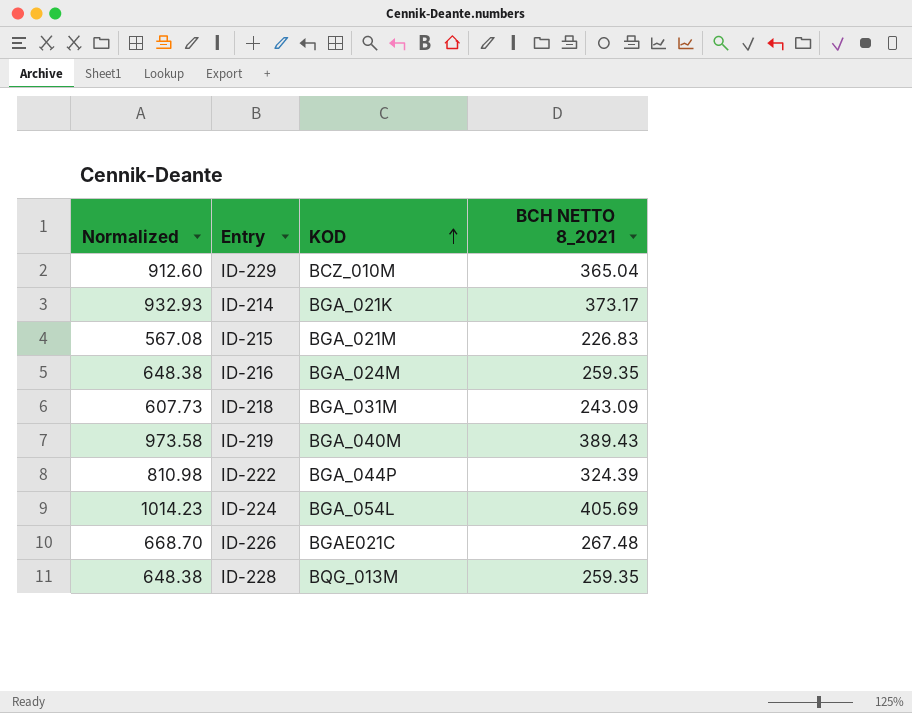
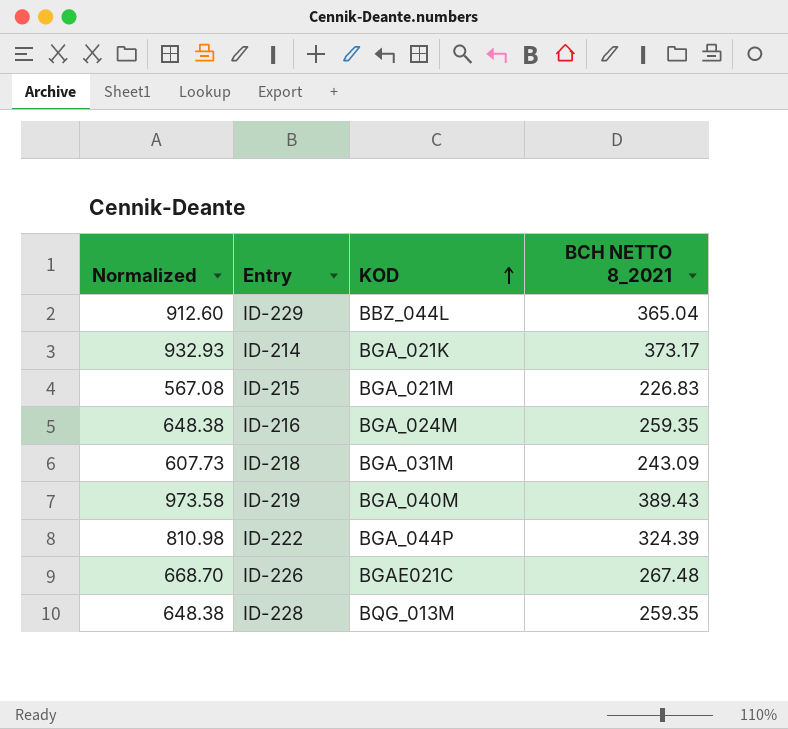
row ID-224: 1014.23 | BGA_054L | 405.69 -> none
ID-229 | KOD: BCZ_010M -> BBZ_044L

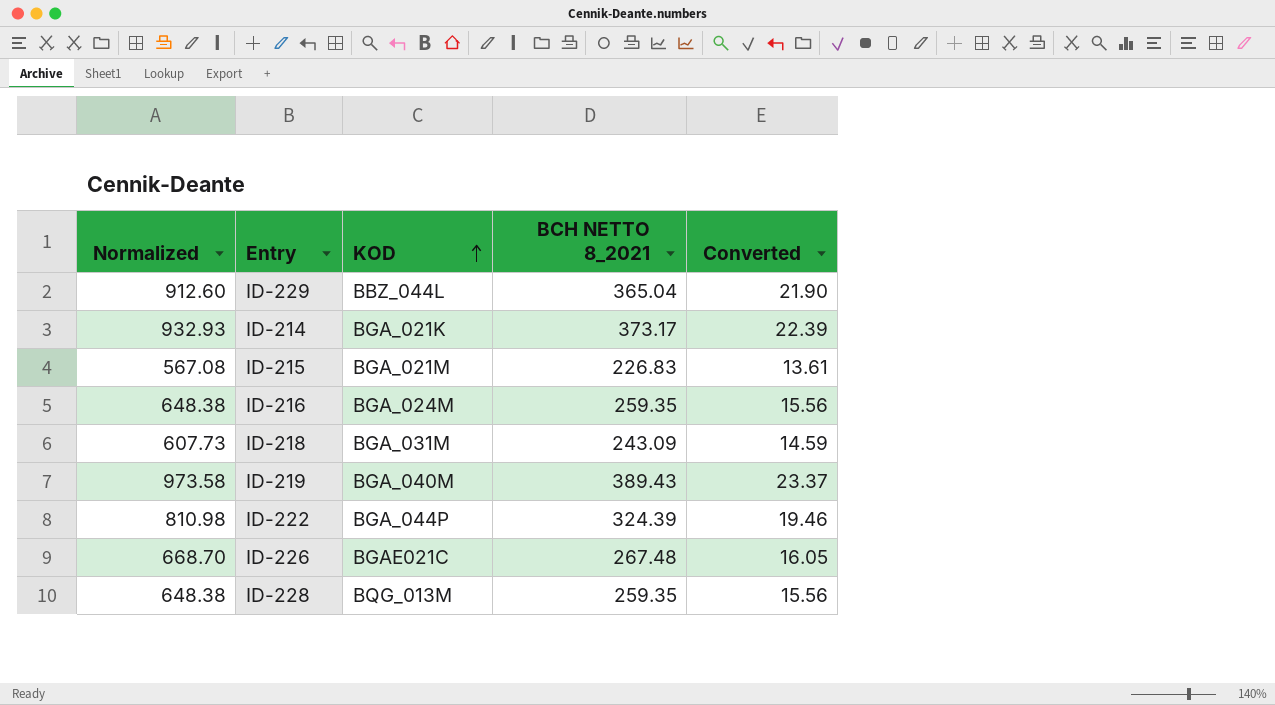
column Converted | formula: none -> [BCH NETTO 8_2021] * 0.06

